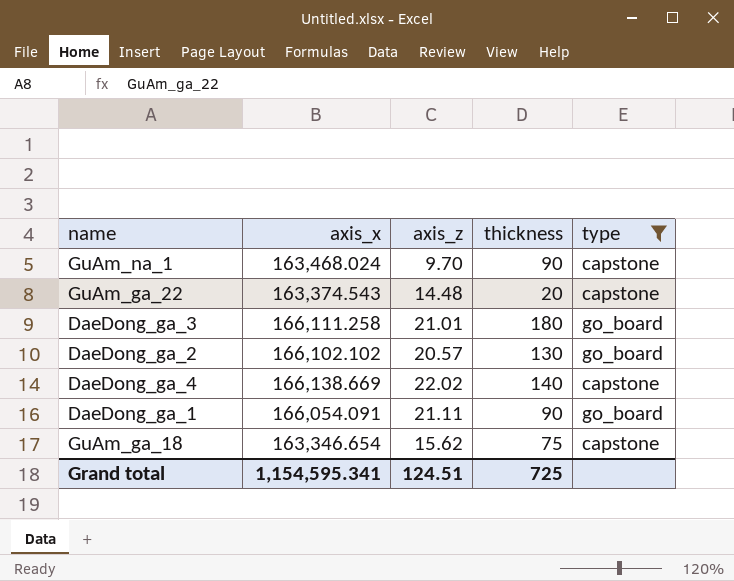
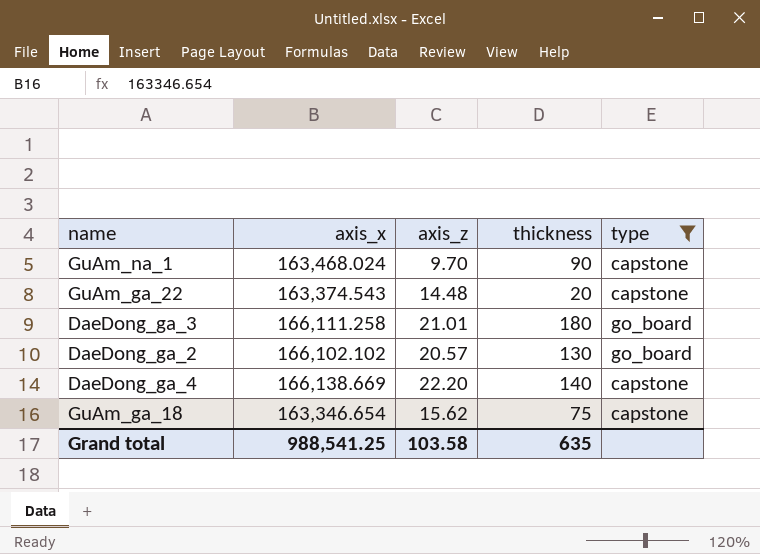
row DaeDong_ga_1: 166,054.091 | 21.11 | 90 | go_board -> none
DaeDong_ga_4 | axis_z: 22.02 -> 22.20
Grand total | axis_x: 1,154,595.341 -> 988,541.25
Grand total | axis_z: 124.51 -> 103.58
Grand total | thickness: 725 -> 635

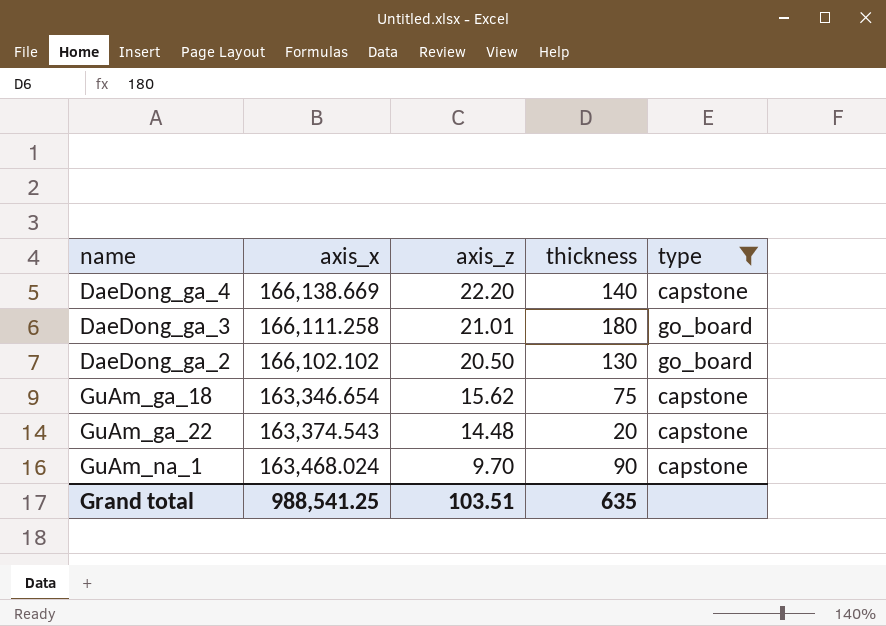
row order: none -> axis_z descending
DaeDong_ga_2 | axis_z: 20.57 -> 20.50
Grand total | axis_z: 103.58 -> 103.51

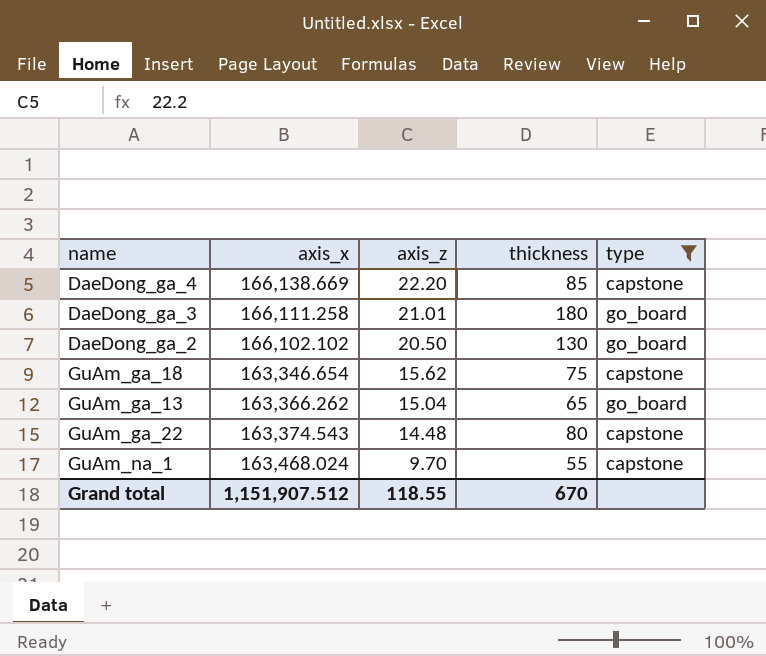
DaeDong_ga_4 | thickness: 140 -> 85
row GuAm_ga_13: none -> 163,366.262 | 15.04 | 65 | go_board
GuAm_ga_22 | thickness: 20 -> 80
GuAm_na_1 | thickness: 90 -> 55
Grand total | axis_x: 988,541.25 -> 1,151,907.512
Grand total | axis_z: 103.51 -> 118.55
Grand total | thickness: 635 -> 670

